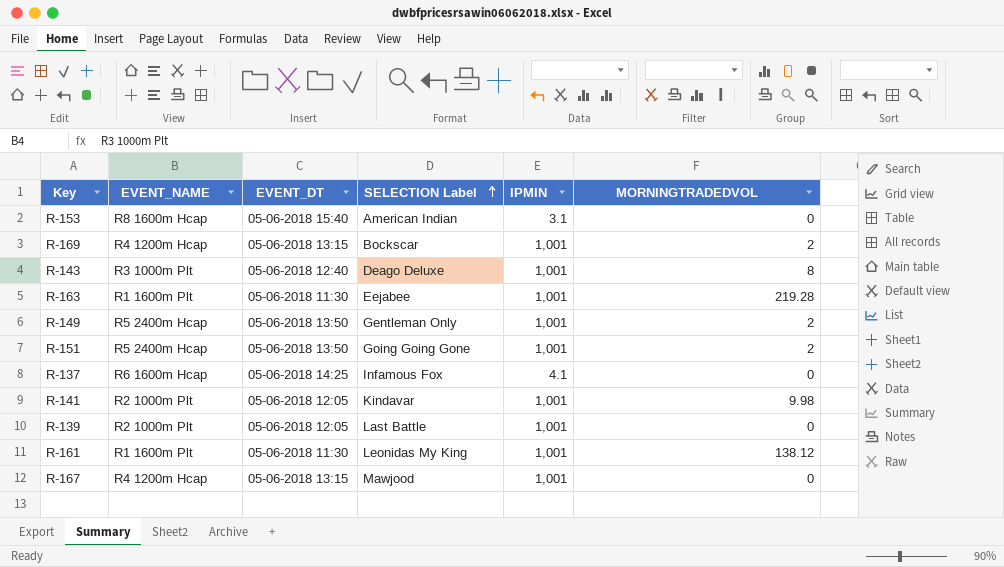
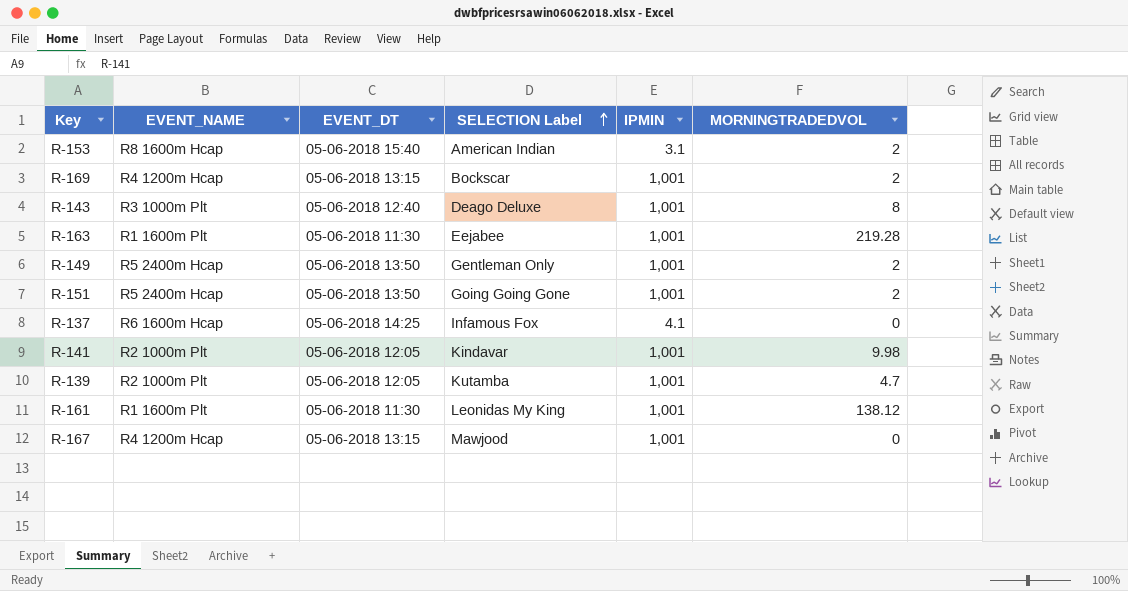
R-153 | MORNINGTRADEDVOL: 0 -> 2
R-139 | SELECTION Label: Last Battle -> Kutamba
R-139 | MORNINGTRADEDVOL: 0 -> 4.7

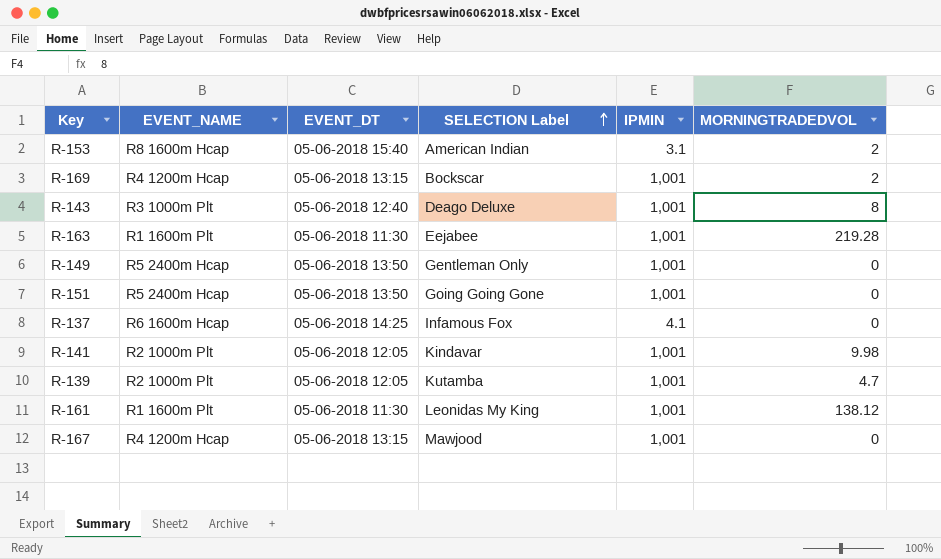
R-149 | MORNINGTRADEDVOL: 2 -> 0
R-151 | MORNINGTRADEDVOL: 2 -> 0

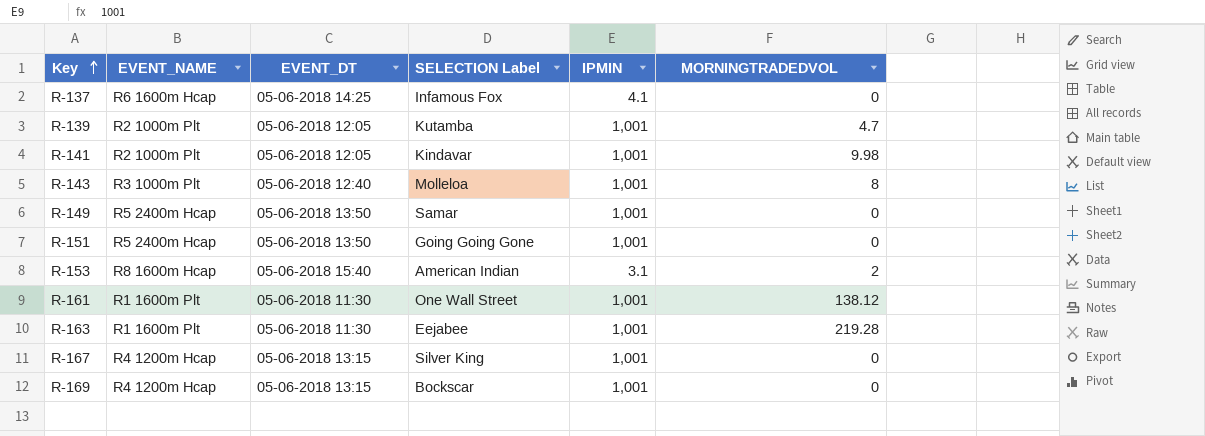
row order: SELECTION Label ascending -> Key ascending
R-143 | SELECTION Label: Deago Deluxe -> Molleloa
R-149 | SELECTION Label: Gentleman Only -> Samar
R-161 | SELECTION Label: Leonidas My King -> One Wall Street
R-167 | SELECTION Label: Mawjood -> Silver King
R-169 | MORNINGTRADEDVOL: 2 -> 0

